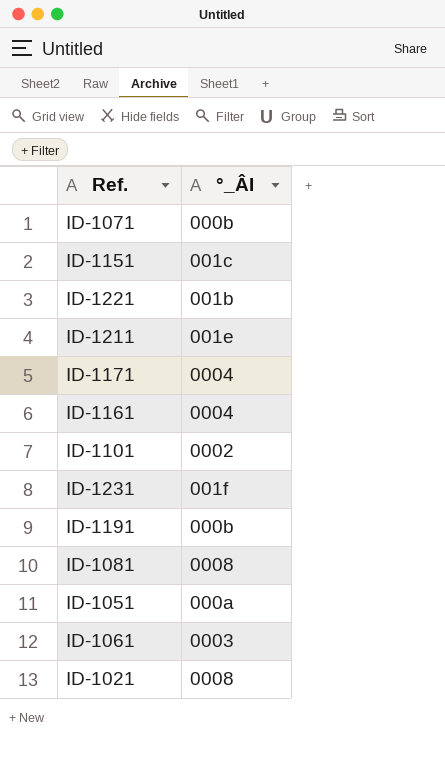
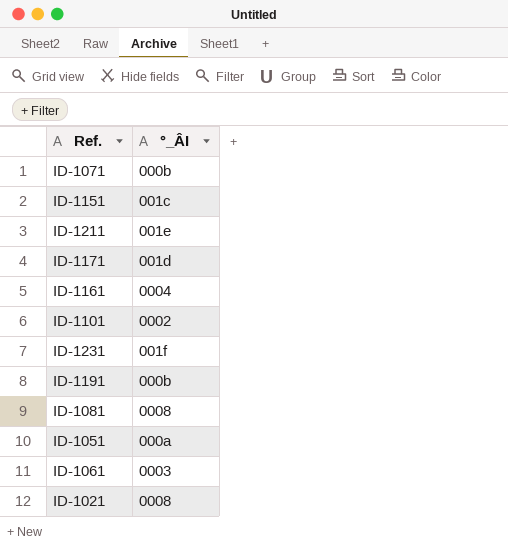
row ID-1221: 001b -> none
ID-1171 | °_ÂI: 0004 -> 001d

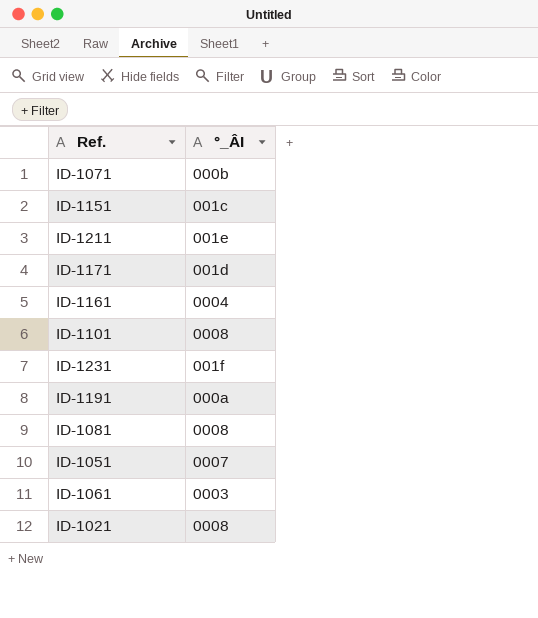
ID-1101 | °_ÂI: 0002 -> 0008
ID-1191 | °_ÂI: 000b -> 000a
ID-1051 | °_ÂI: 000a -> 0007

